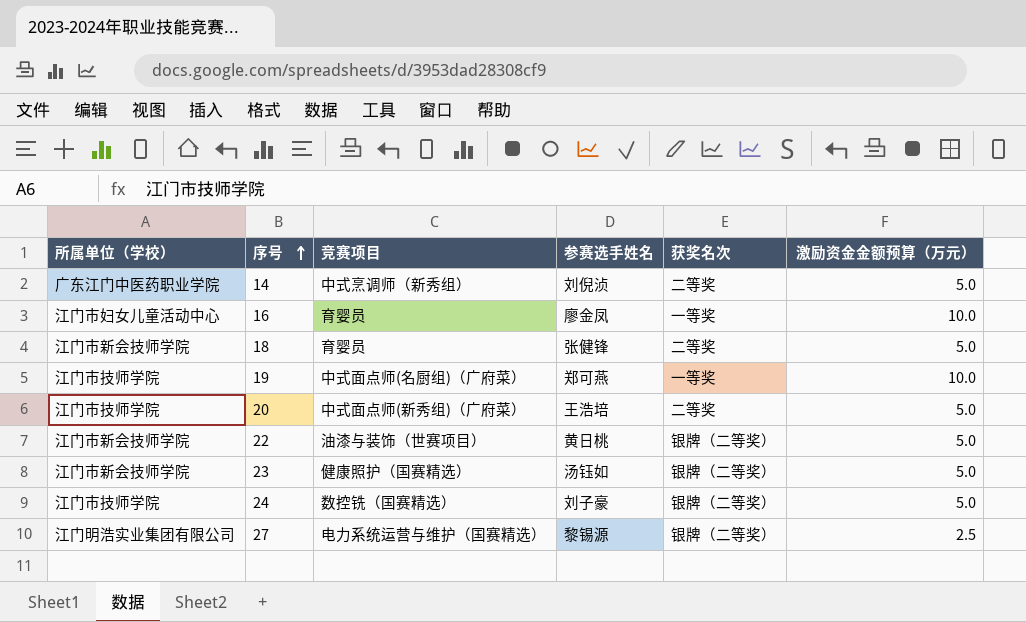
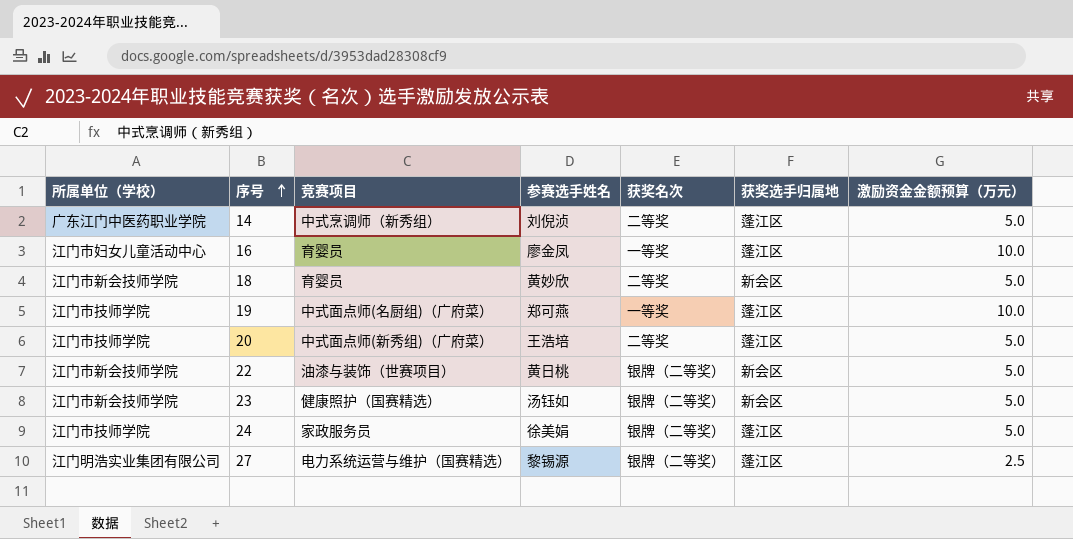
column 获奖选手归属地 | position: none -> 6
18 | 参赛选手姓名: 张健锋 -> 黄妙欣
24 | 竞赛项目: 数控铣（国赛精选） -> 家政服务员
24 | 参赛选手姓名: 刘子豪 -> 徐美娟

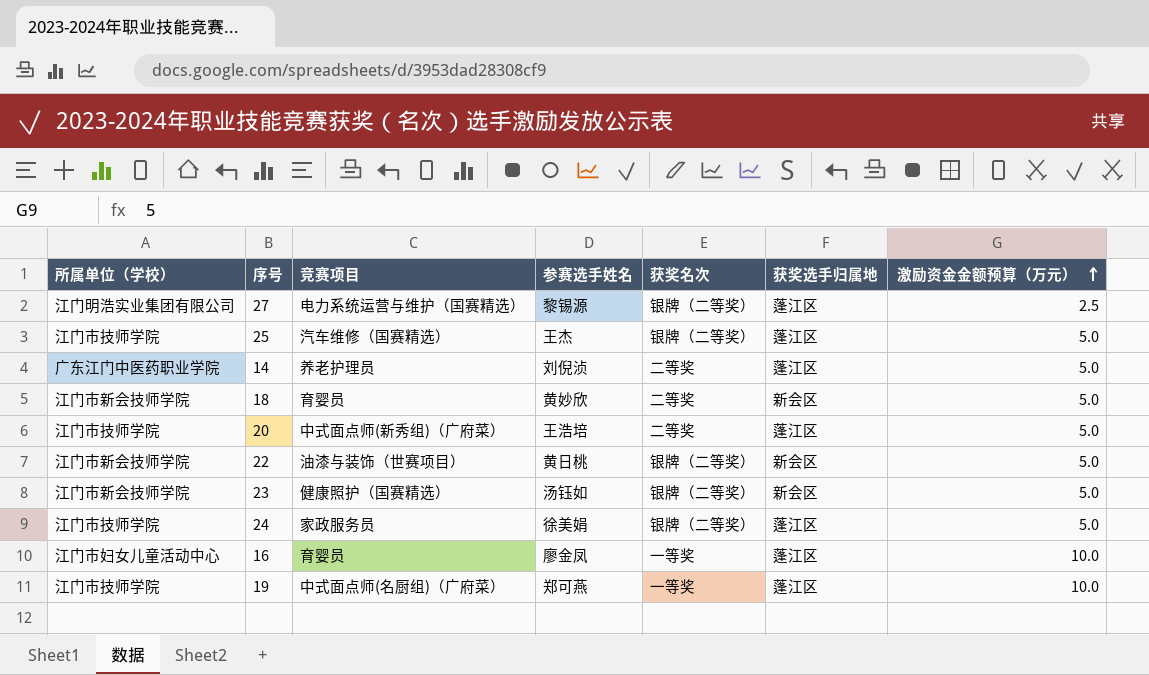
row order: 序号 ascending -> 激励资金金额预算（万元） ascending
row 25: none -> 江门市技师学院 | 汽车维修（国赛精选） | 王杰 | 银牌（二等奖） | 蓬江区 | 5.0
14 | 竞赛项目: 中式烹调师（新秀组） -> 养老护理员

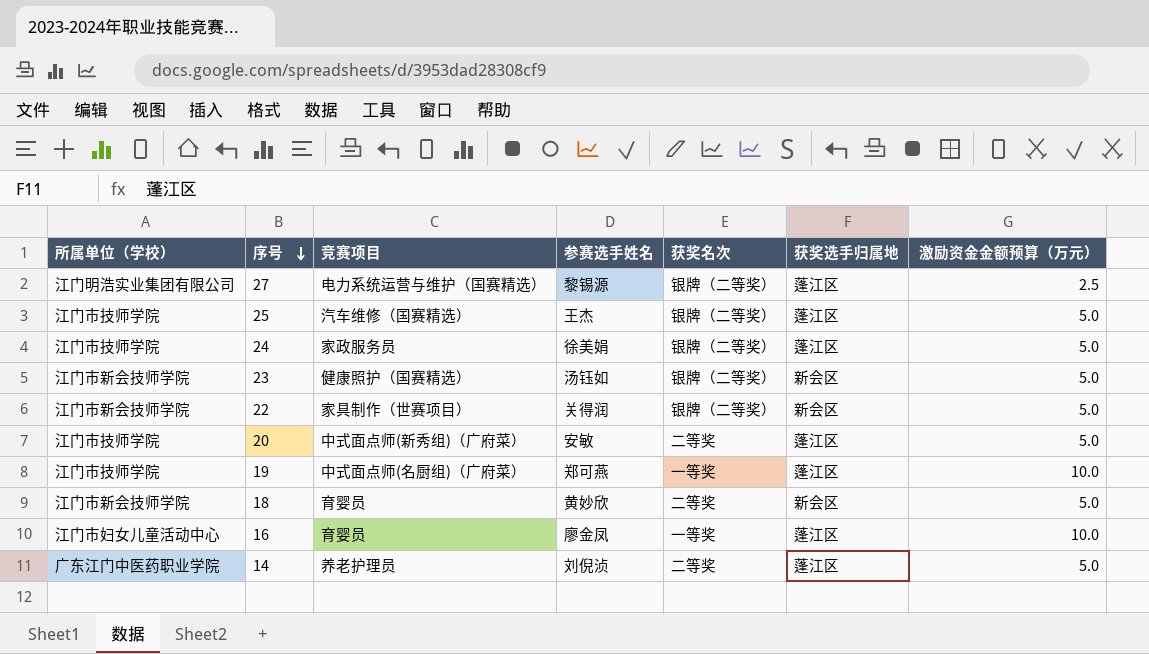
row order: 激励资金金额预算（万元） ascending -> 序号 descending
22 | 竞赛项目: 油漆与装饰（世赛项目） -> 家具制作（世赛项目）
22 | 参赛选手姓名: 黄日桃 -> 关得润
20 | 参赛选手姓名: 王浩培 -> 安敏

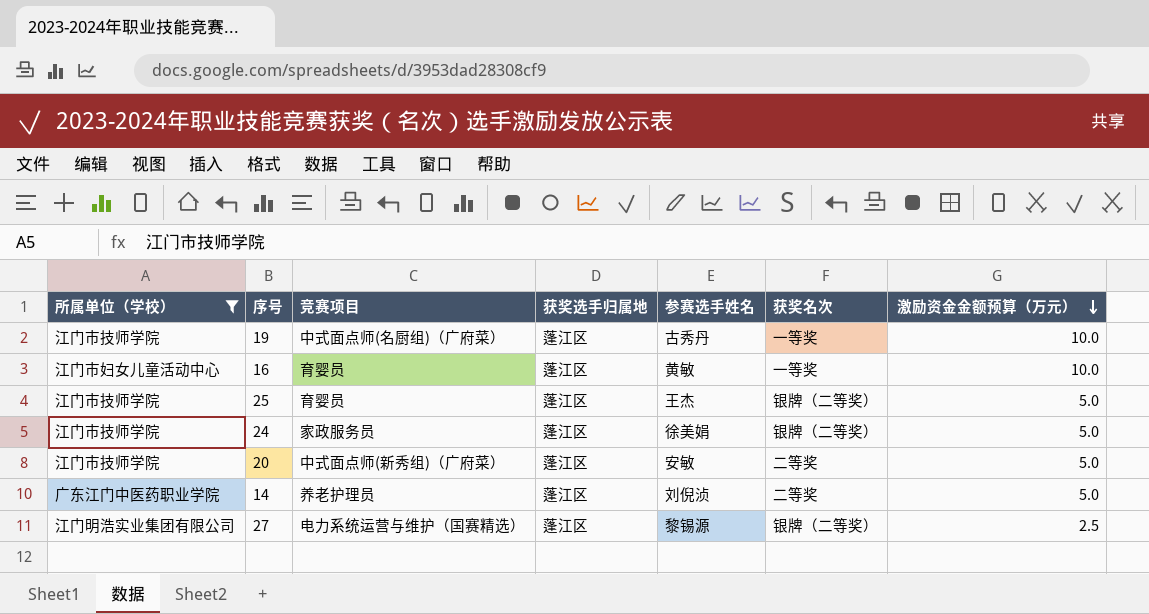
filter: none -> 所属单位（学校） != 江门市新会技师学院
row order: 序号 descending -> 激励资金金额预算（万元） descending
column 获奖选手归属地 | position: 6 -> 4
19 | 参赛选手姓名: 郑可燕 -> 古秀丹
16 | 参赛选手姓名: 廖金凤 -> 黄敏
25 | 竞赛项目: 汽车维修（国赛精选） -> 育婴员

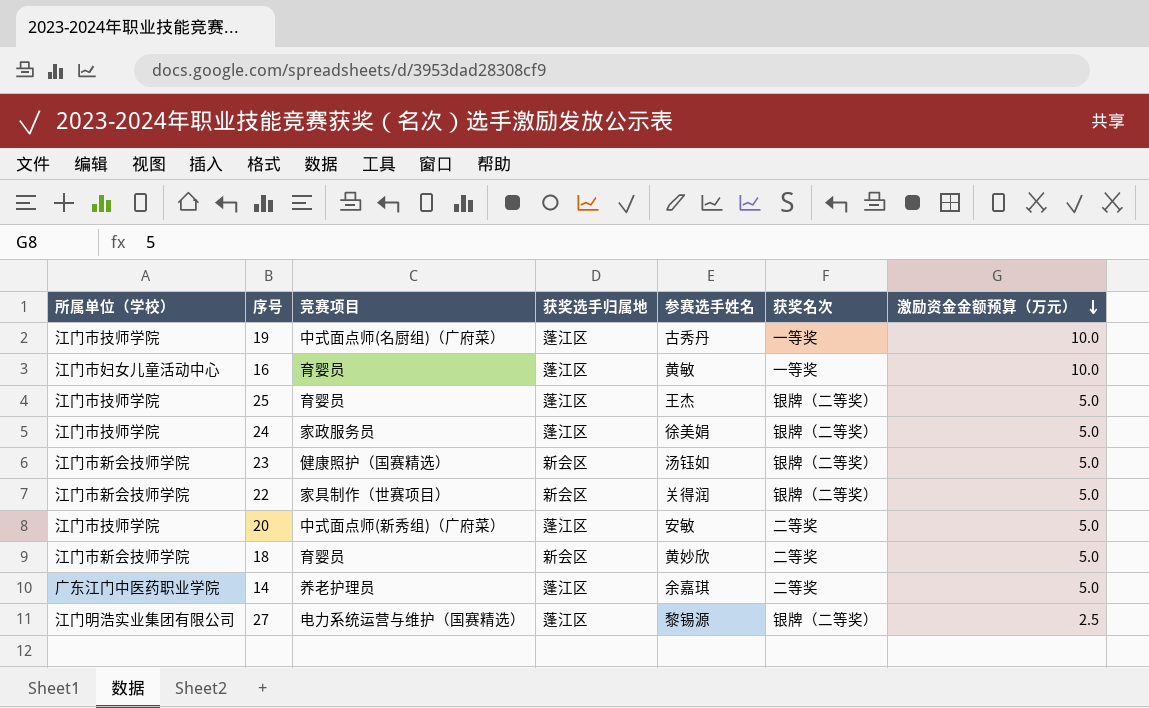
filter: 所属单位（学校） != 江门市新会技师学院 -> none
14 | 参赛选手姓名: 刘倪浈 -> 余嘉琪

